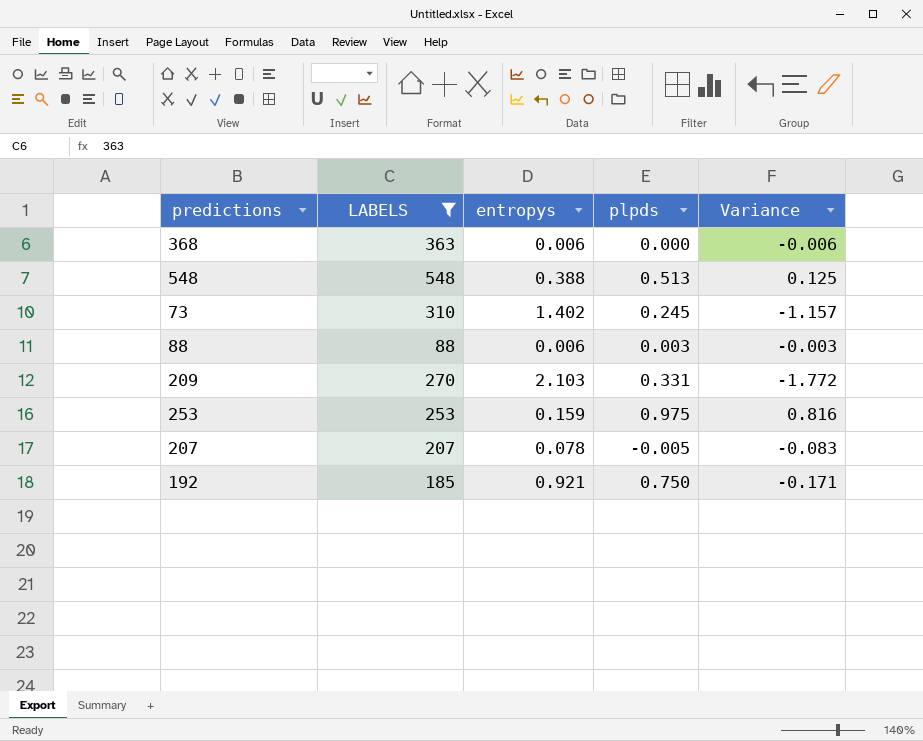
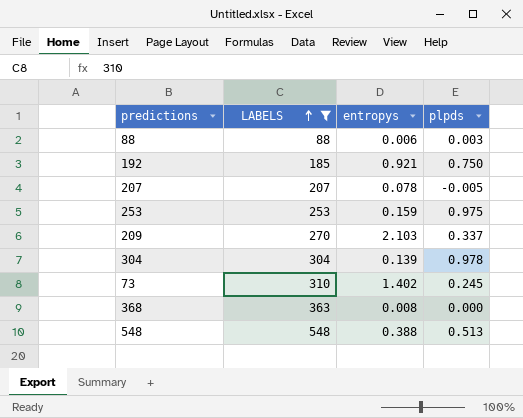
row order: none -> LABELS ascending
column Variance | formula: [plpds] - [entropys] -> none
209 | plpds: 0.331 -> 0.337
row 304: none -> 304 | 0.139 | 0.978
368 | entropys: 0.006 -> 0.008

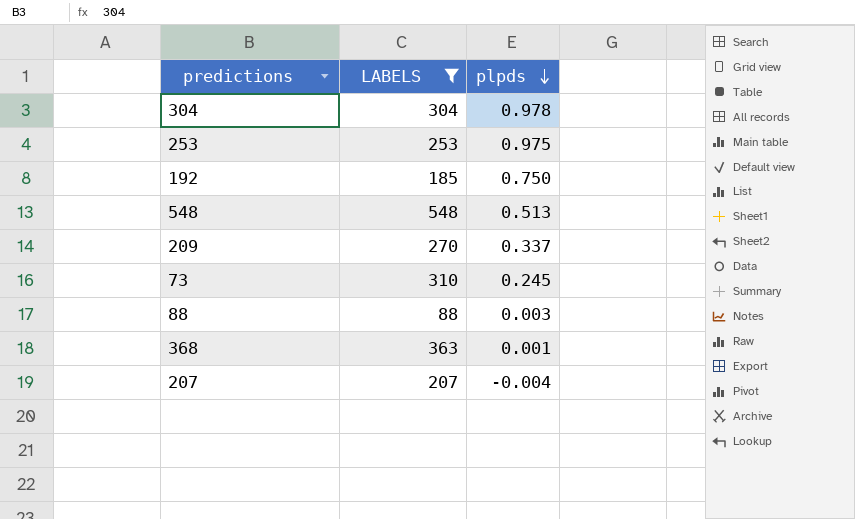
row order: LABELS ascending -> plpds descending
column entropys | position: 3 -> none
368 | plpds: 0.000 -> 0.001
207 | plpds: -0.005 -> -0.004

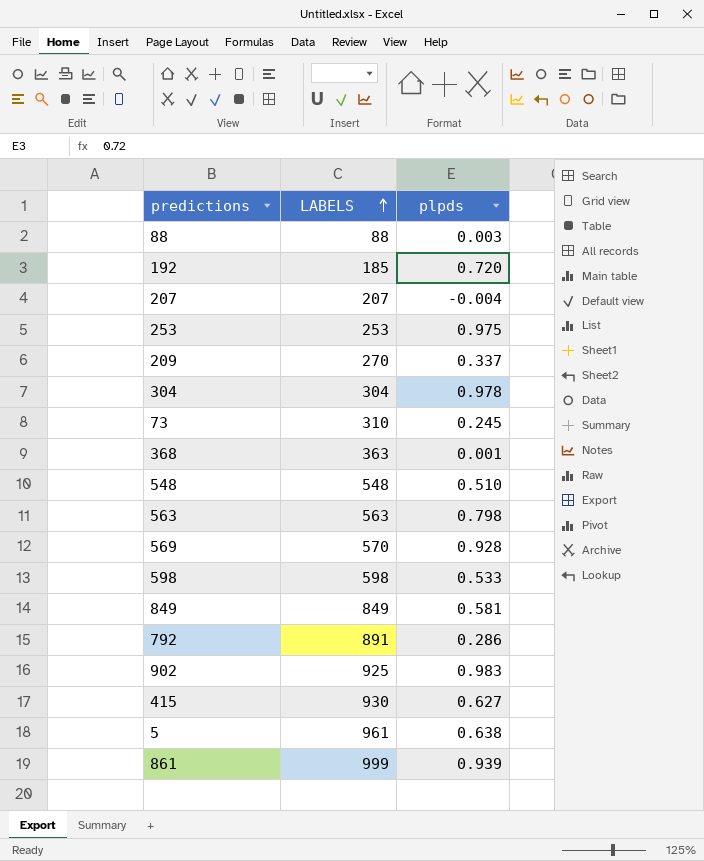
filter: LABELS <= 548 -> none
row order: plpds descending -> LABELS ascending
192 | plpds: 0.750 -> 0.720
548 | plpds: 0.513 -> 0.510

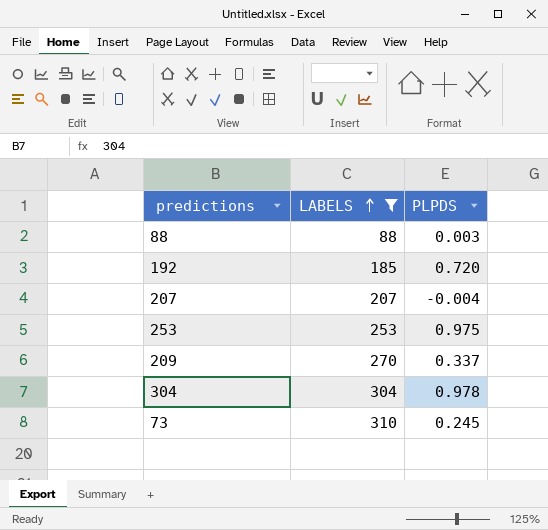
filter: none -> LABELS <= 310
column name: plpds -> PLPDS

